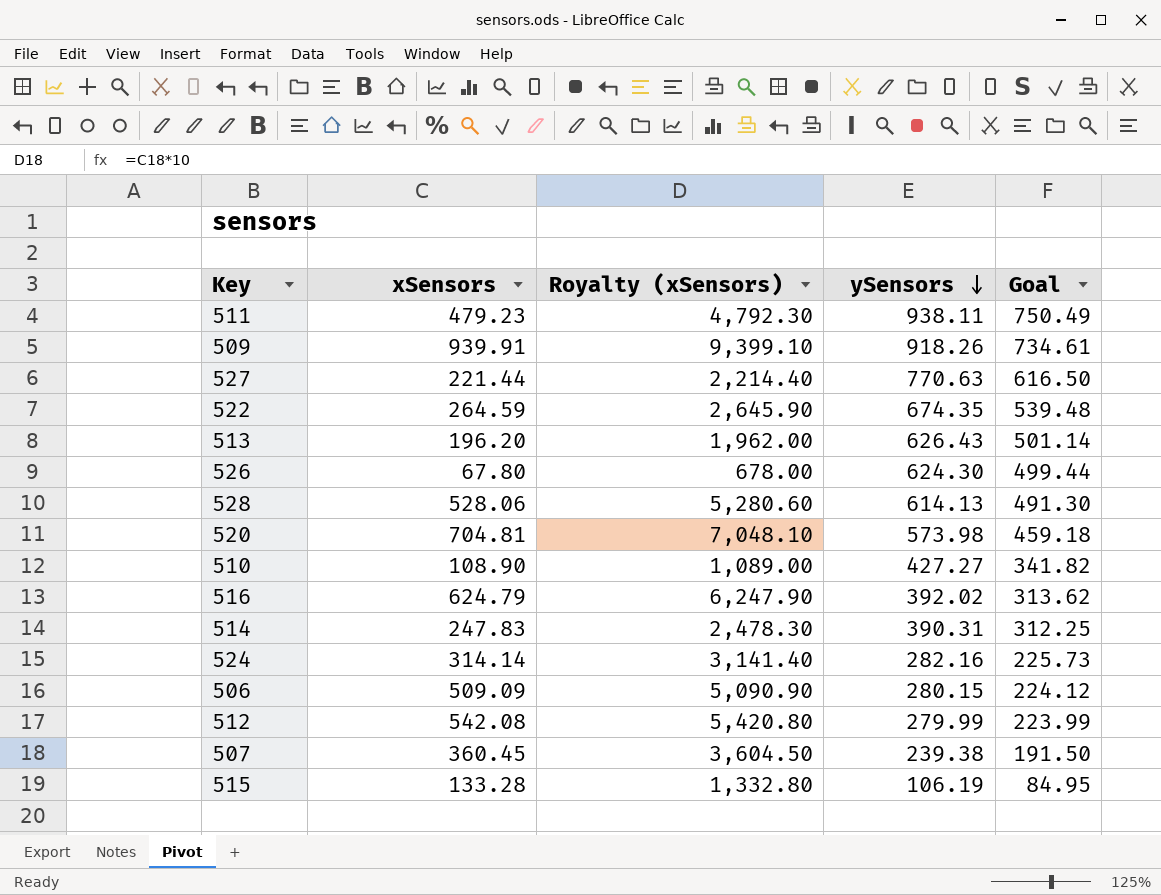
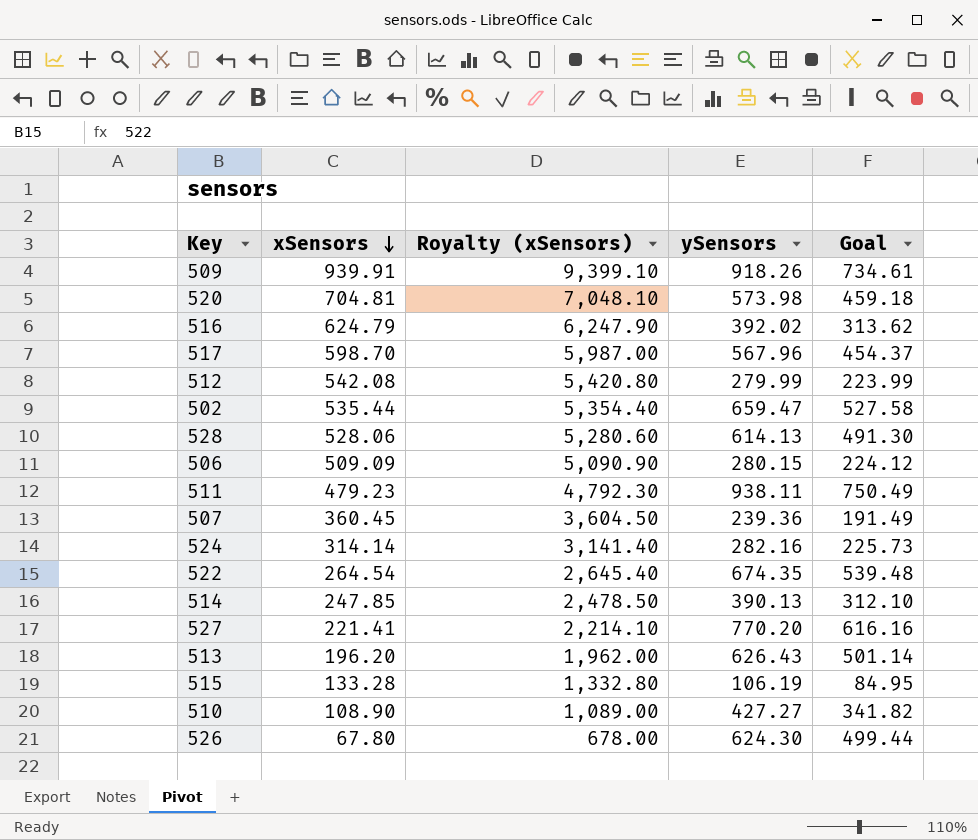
row order: ySensors descending -> xSensors descending
row 517: none -> 598.70 | 5,987.00 | 567.96 | 454.37
row 502: none -> 535.44 | 5,354.40 | 659.47 | 527.58
507 | ySensors: 239.38 -> 239.36
507 | Goal: 191.50 -> 191.49
522 | xSensors: 264.59 -> 264.54
522 | Royalty (xSensors): 2,645.90 -> 2,645.40
514 | xSensors: 247.83 -> 247.85
514 | Royalty (xSensors): 2,478.30 -> 2,478.50
514 | ySensors: 390.31 -> 390.13
514 | Goal: 312.25 -> 312.10
527 | xSensors: 221.44 -> 221.41
527 | Royalty (xSensors): 2,214.40 -> 2,214.10
527 | ySensors: 770.63 -> 770.20
527 | Goal: 616.50 -> 616.16

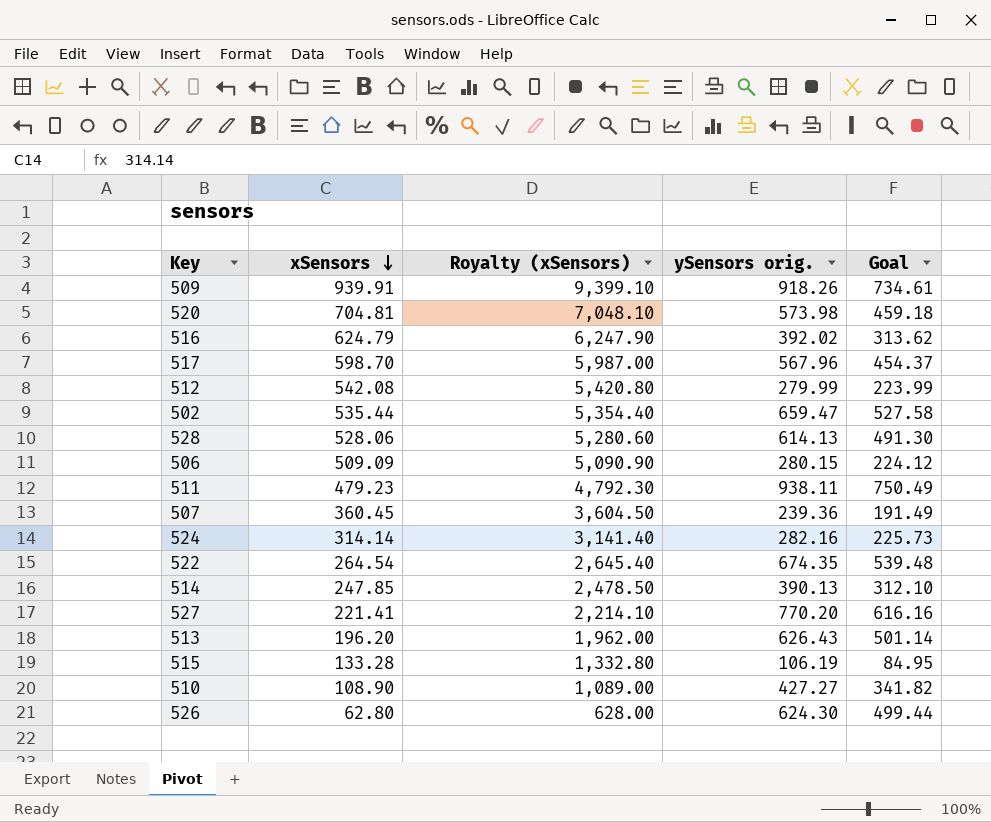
column name: ySensors -> ySensors orig.
526 | xSensors: 67.80 -> 62.80
526 | Royalty (xSensors): 678.00 -> 628.00

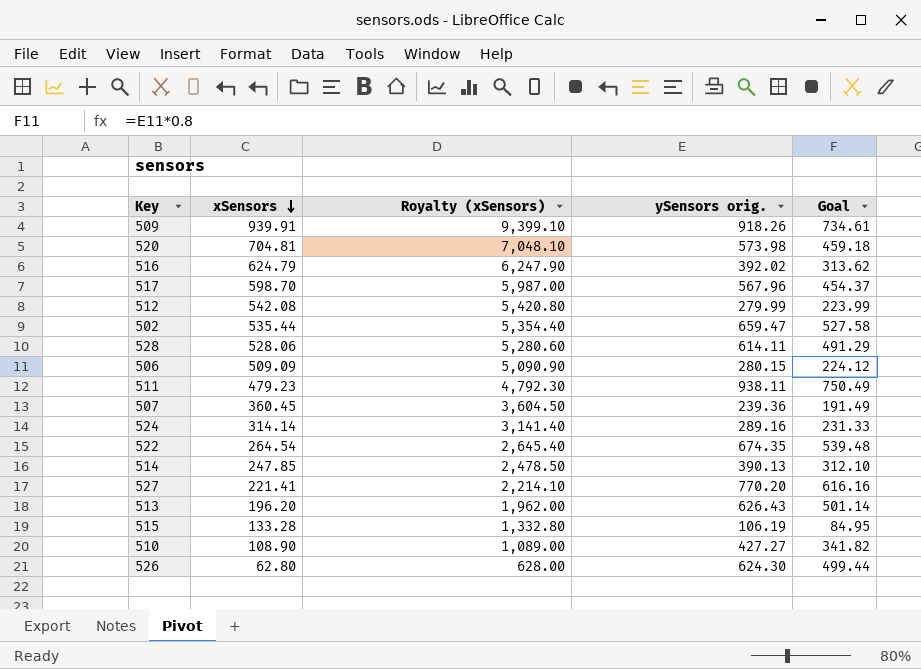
528 | ySensors orig.: 614.13 -> 614.11
528 | Goal: 491.30 -> 491.29
524 | ySensors orig.: 282.16 -> 289.16
524 | Goal: 225.73 -> 231.33

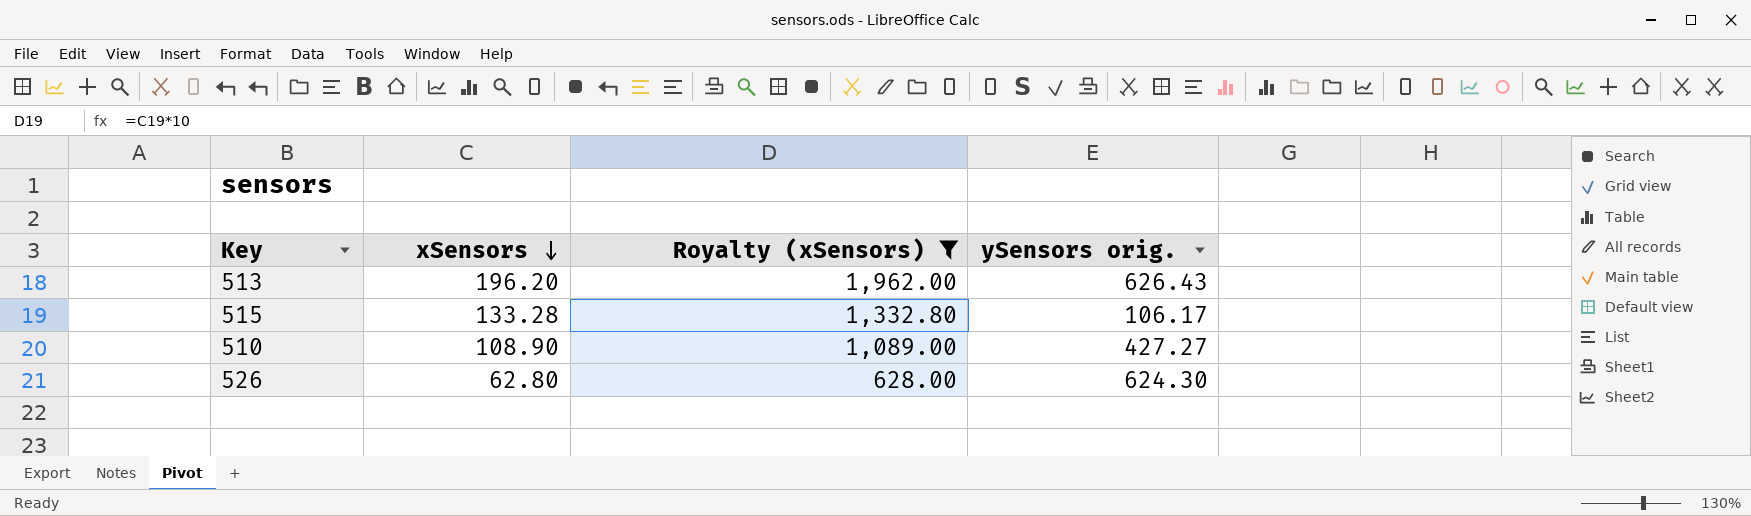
filter: none -> Royalty (xSensors) <= 1,962.00
column Goal | formula: [ySensors orig.] * 0.8 -> none
515 | ySensors orig.: 106.19 -> 106.17

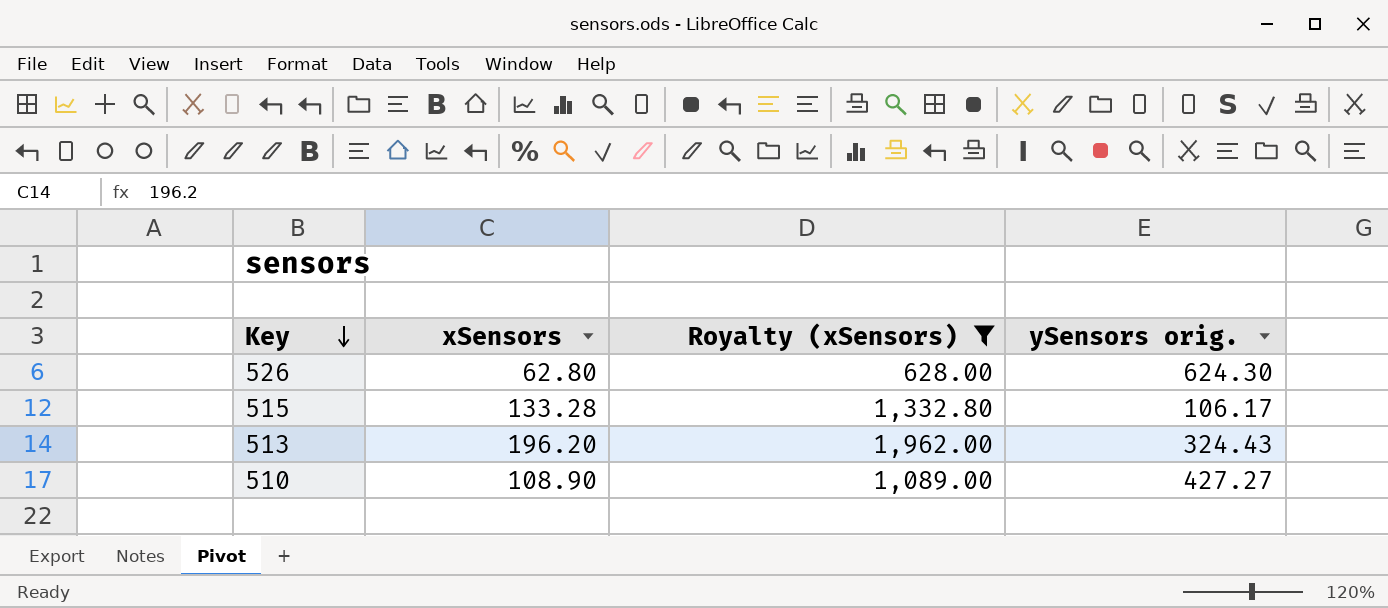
row order: xSensors descending -> Key descending
513 | ySensors orig.: 626.43 -> 324.43

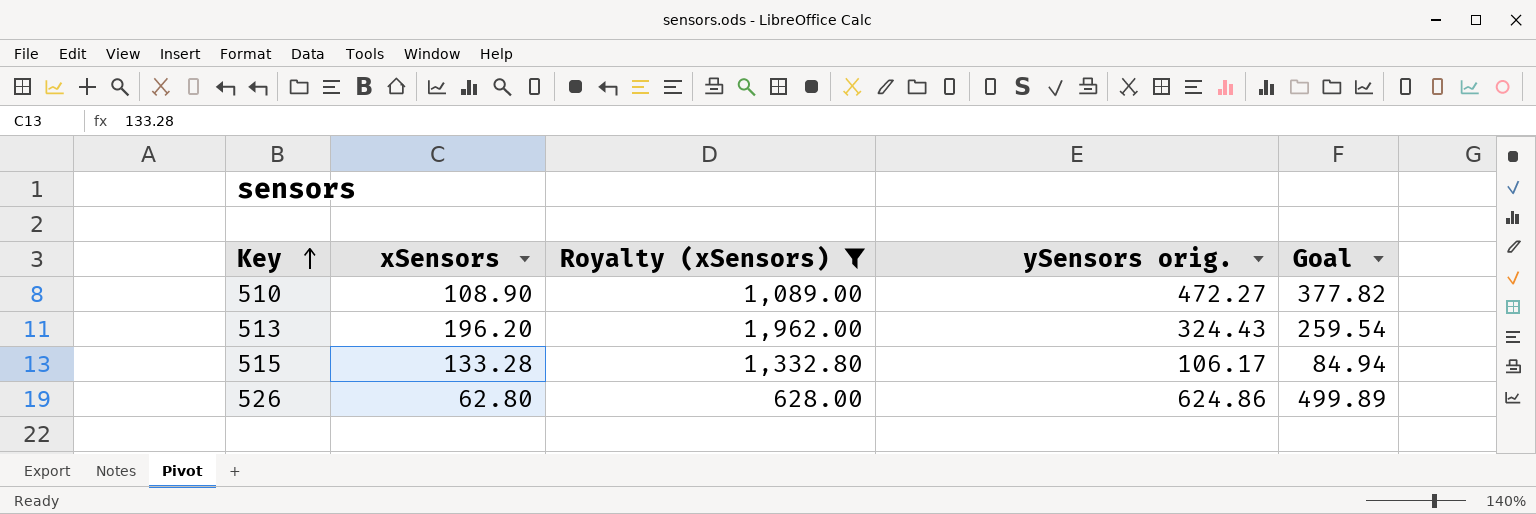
row order: Key descending -> Key ascending
column Goal | formula: none -> [ySensors orig.] * 0.8
510 | ySensors orig.: 427.27 -> 472.27
526 | ySensors orig.: 624.30 -> 624.86

